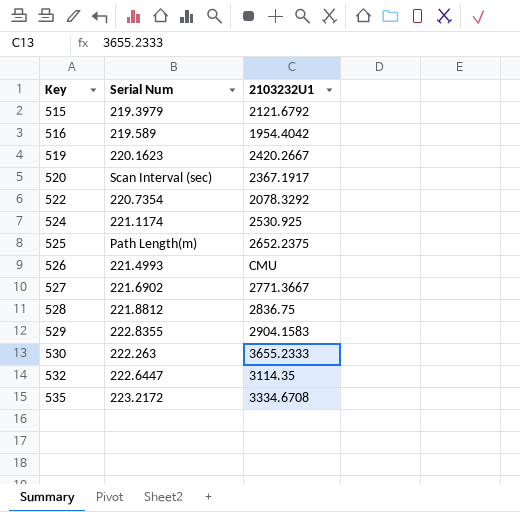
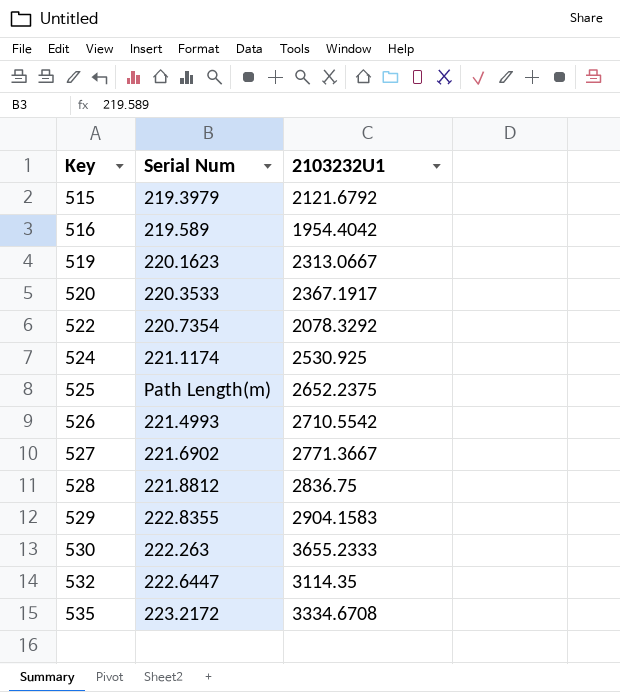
519 | 2103232U1: 2420.2667 -> 2313.0667
520 | Serial Num: Scan Interval (sec) -> 220.3533
526 | 2103232U1: CMU -> 2710.5542

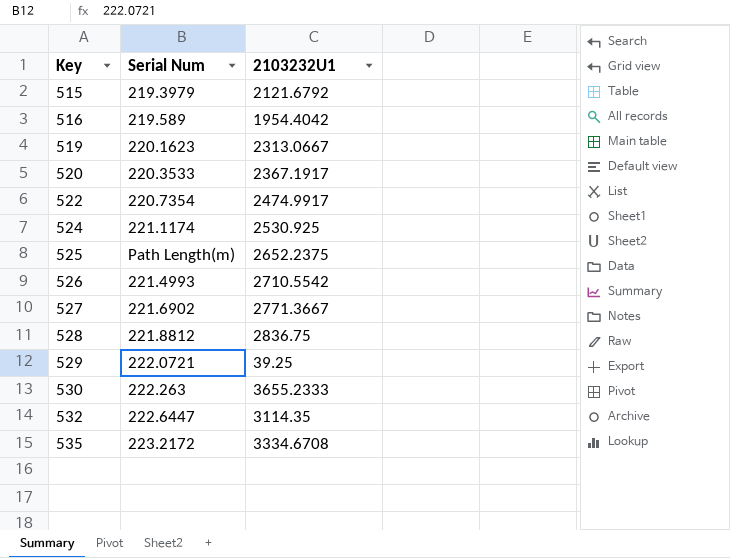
522 | 2103232U1: 2078.3292 -> 2474.9917
529 | Serial Num: 222.8355 -> 222.0721
529 | 2103232U1: 2904.1583 -> 39.25

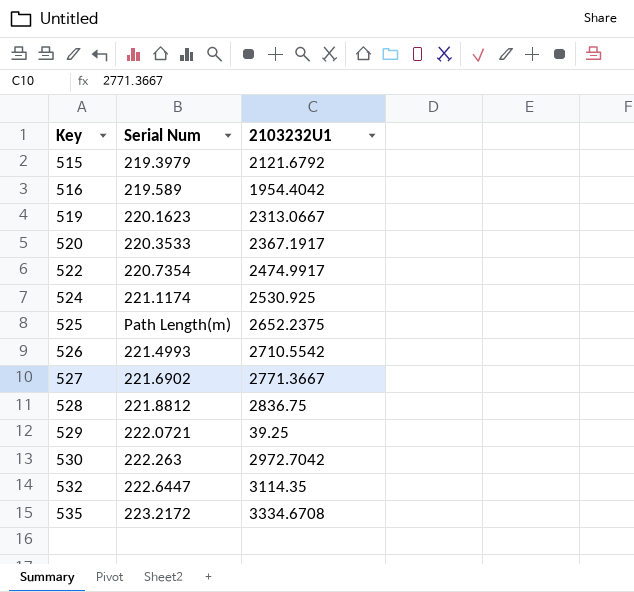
530 | 2103232U1: 3655.2333 -> 2972.7042

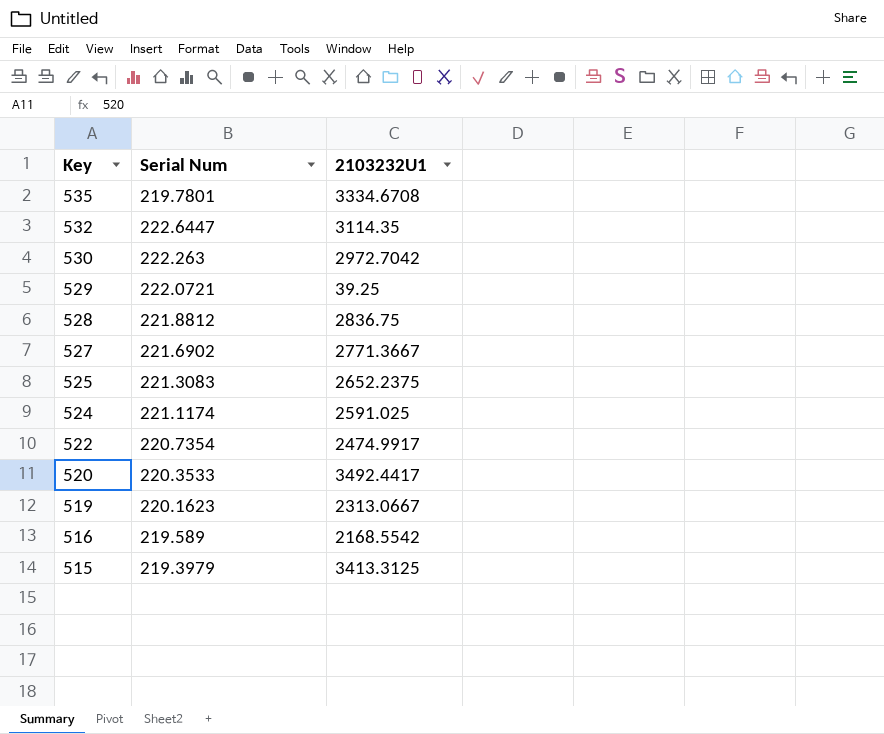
row order: Key ascending -> Key descending
row 526: 221.4993 | 2710.5542 -> none
535 | Serial Num: 223.2172 -> 219.7801
525 | Serial Num: Path Length(m) -> 221.3083
524 | 2103232U1: 2530.925 -> 2591.025
520 | 2103232U1: 2367.1917 -> 3492.4417
516 | 2103232U1: 1954.4042 -> 2168.5542
515 | 2103232U1: 2121.6792 -> 3413.3125

